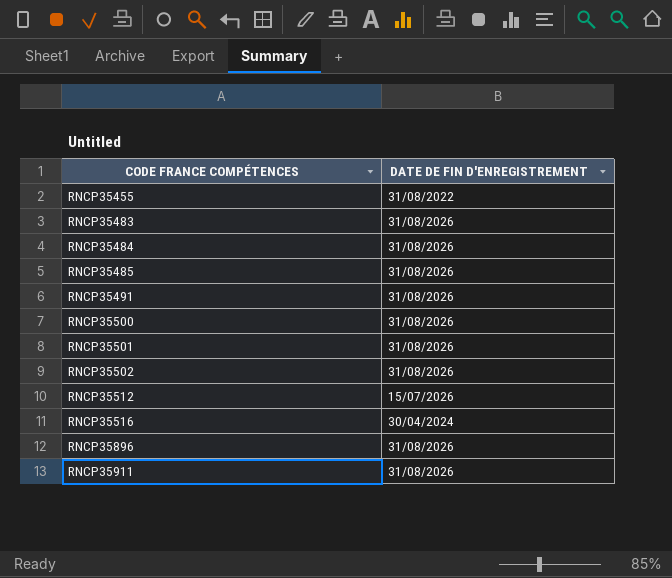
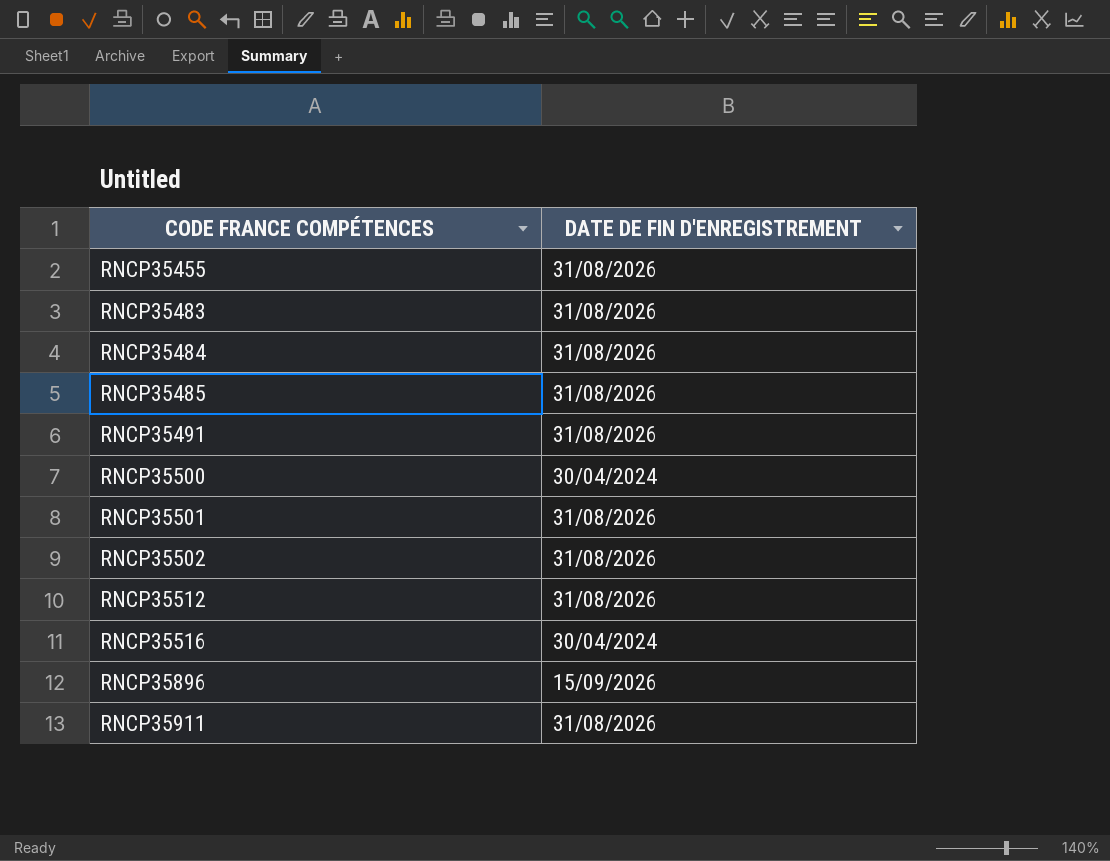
RNCP35455 | DATE DE FIN D'ENREGISTREMENT: 31/08/2022 -> 31/08/2026
RNCP35500 | DATE DE FIN D'ENREGISTREMENT: 31/08/2026 -> 30/04/2024
RNCP35512 | DATE DE FIN D'ENREGISTREMENT: 15/07/2026 -> 31/08/2026
RNCP35896 | DATE DE FIN D'ENREGISTREMENT: 31/08/2026 -> 15/09/2026

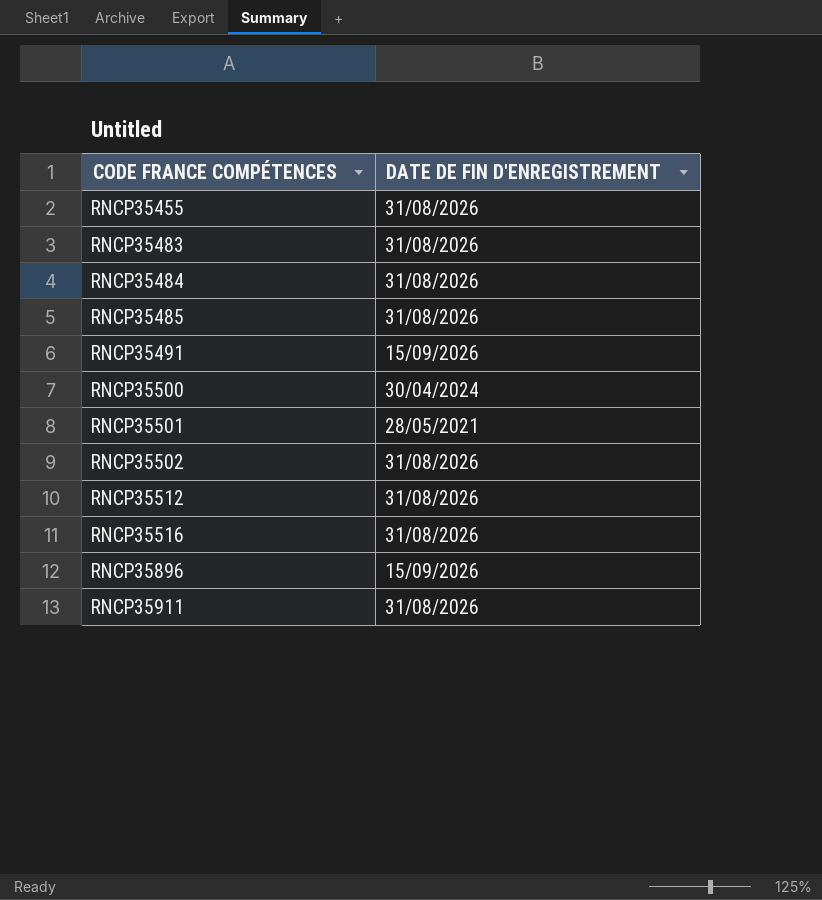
RNCP35491 | DATE DE FIN D'ENREGISTREMENT: 31/08/2026 -> 15/09/2026
RNCP35501 | DATE DE FIN D'ENREGISTREMENT: 31/08/2026 -> 28/05/2021
RNCP35516 | DATE DE FIN D'ENREGISTREMENT: 30/04/2024 -> 31/08/2026

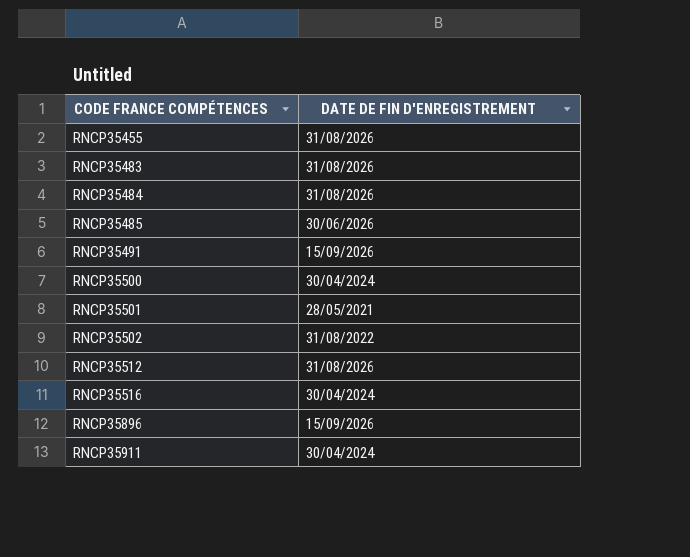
RNCP35485 | DATE DE FIN D'ENREGISTREMENT: 31/08/2026 -> 30/06/2026
RNCP35502 | DATE DE FIN D'ENREGISTREMENT: 31/08/2026 -> 31/08/2022
RNCP35516 | DATE DE FIN D'ENREGISTREMENT: 31/08/2026 -> 30/04/2024
RNCP35911 | DATE DE FIN D'ENREGISTREMENT: 31/08/2026 -> 30/04/2024

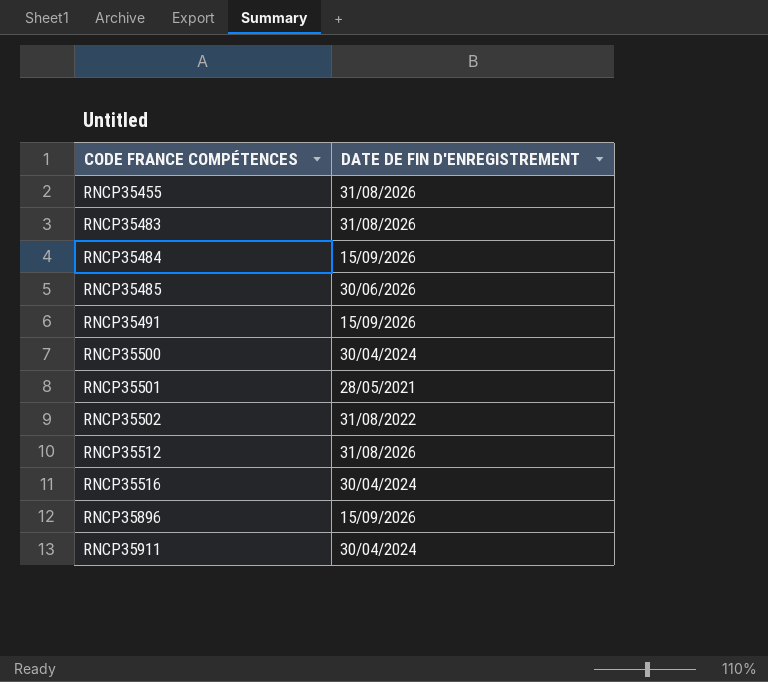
RNCP35484 | DATE DE FIN D'ENREGISTREMENT: 31/08/2026 -> 15/09/2026

